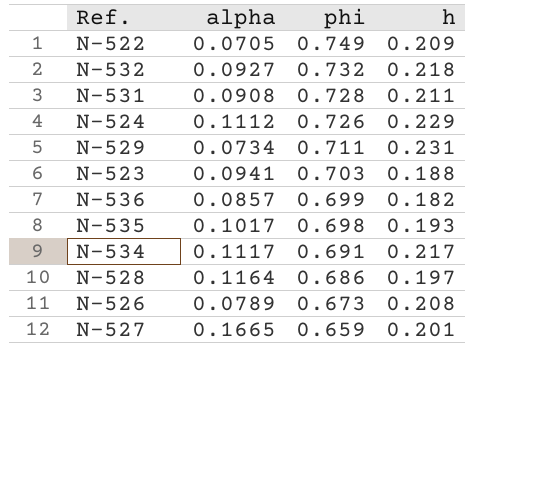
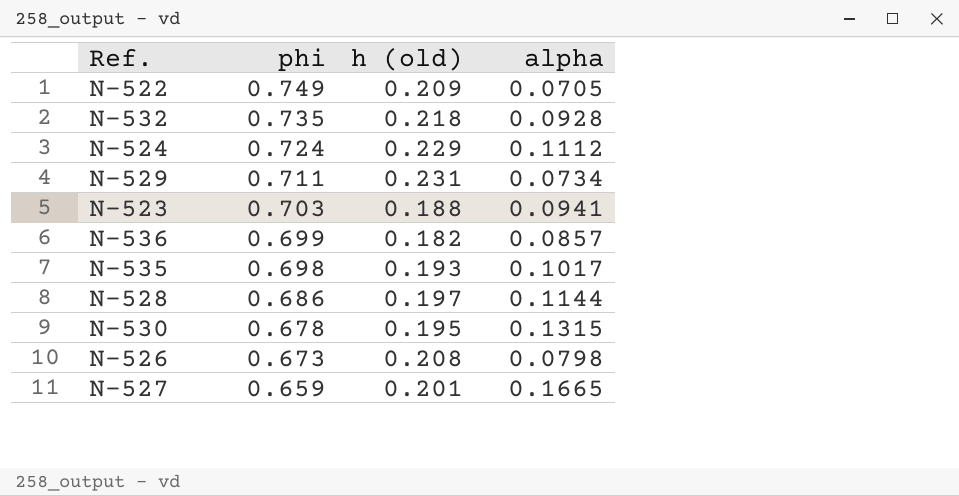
column name: h -> h (old)
column alpha | position: 2 -> 4
row N-531: 0.0908 | 0.728 | 0.211 -> none
row N-534: 0.1117 | 0.691 | 0.217 -> none
N-532 | phi: 0.732 -> 0.735
N-532 | alpha: 0.0927 -> 0.0928
N-524 | phi: 0.726 -> 0.724
N-528 | alpha: 0.1164 -> 0.1144
row N-530: none -> 0.678 | 0.195 | 0.1315
N-526 | alpha: 0.0789 -> 0.0798

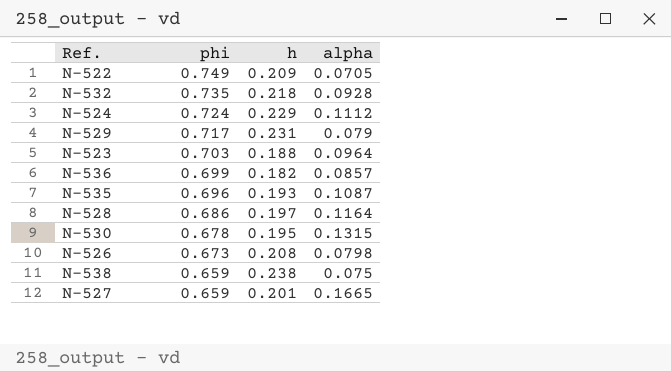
column name: h (old) -> h
N-529 | phi: 0.711 -> 0.717
N-529 | alpha: 0.0734 -> 0.079
N-523 | alpha: 0.0941 -> 0.0964
N-535 | phi: 0.698 -> 0.696
N-535 | alpha: 0.1017 -> 0.1087
N-528 | alpha: 0.1144 -> 0.1164
row N-538: none -> 0.659 | 0.238 | 0.075

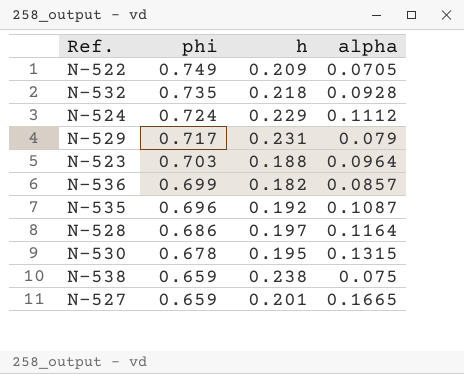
row N-526: 0.673 | 0.208 | 0.0798 -> none
N-535 | h: 0.193 -> 0.192

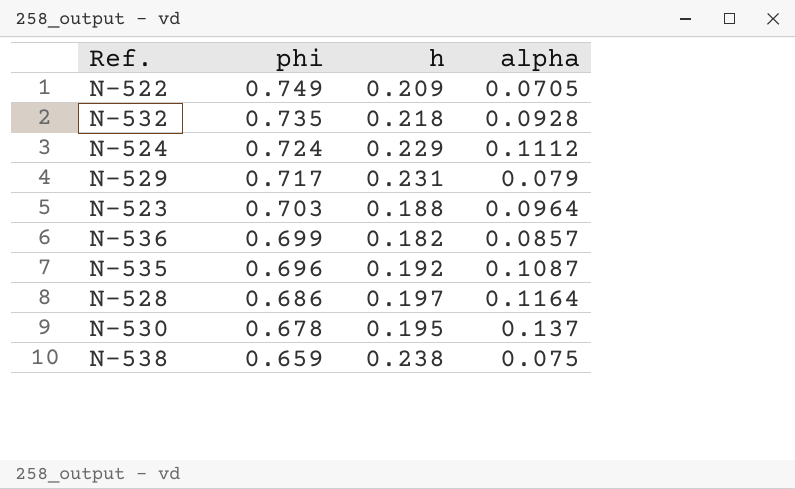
row N-527: 0.659 | 0.201 | 0.1665 -> none
N-530 | alpha: 0.1315 -> 0.137

